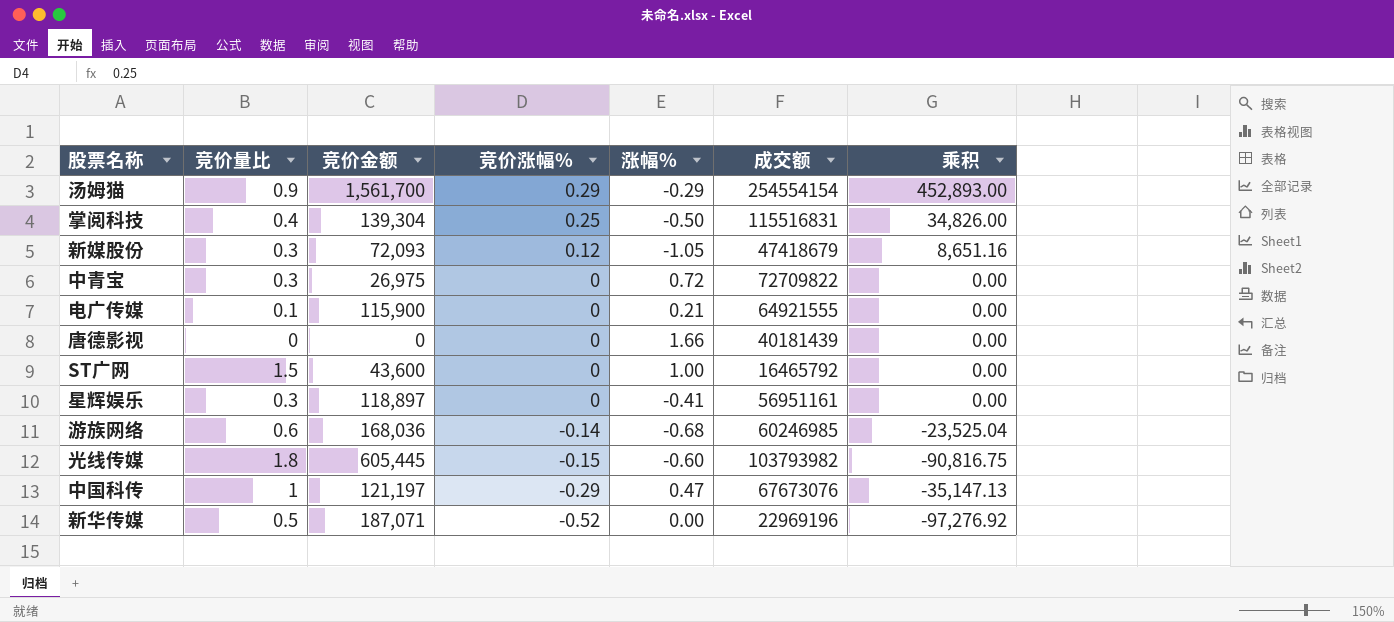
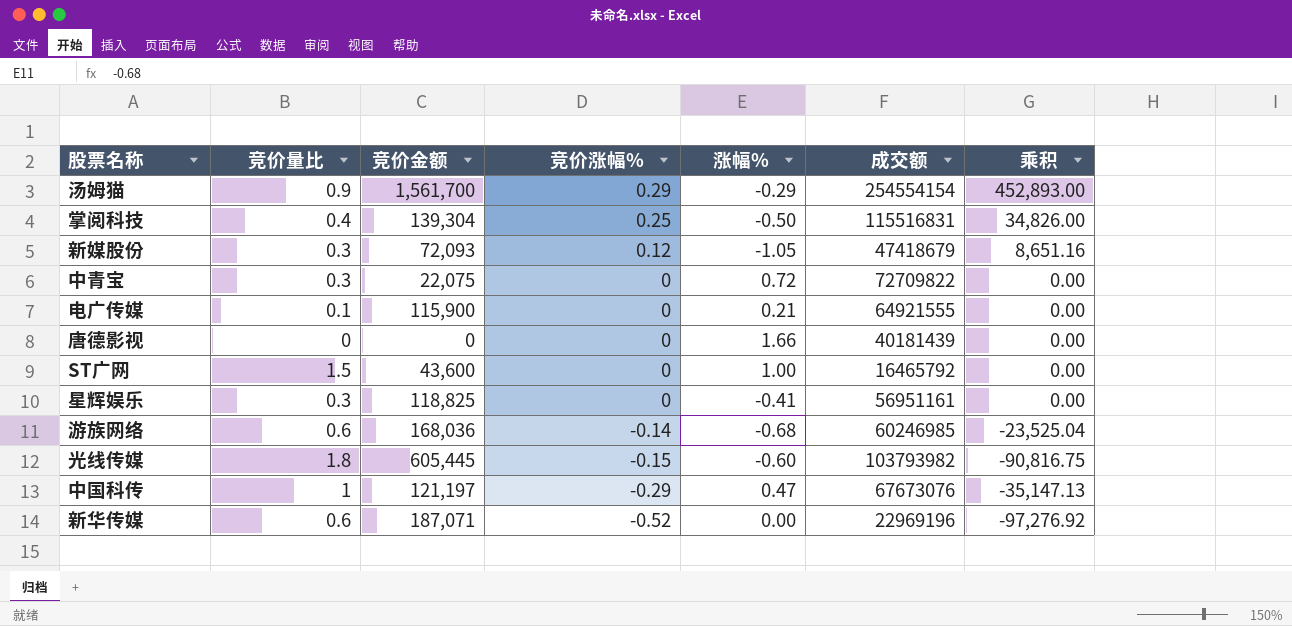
中青宝 | 竞价金额: 26,975 -> 22,075
星辉娱乐 | 竞价金额: 118,897 -> 118,825
新华传媒 | 竞价量比: 0.5 -> 0.6

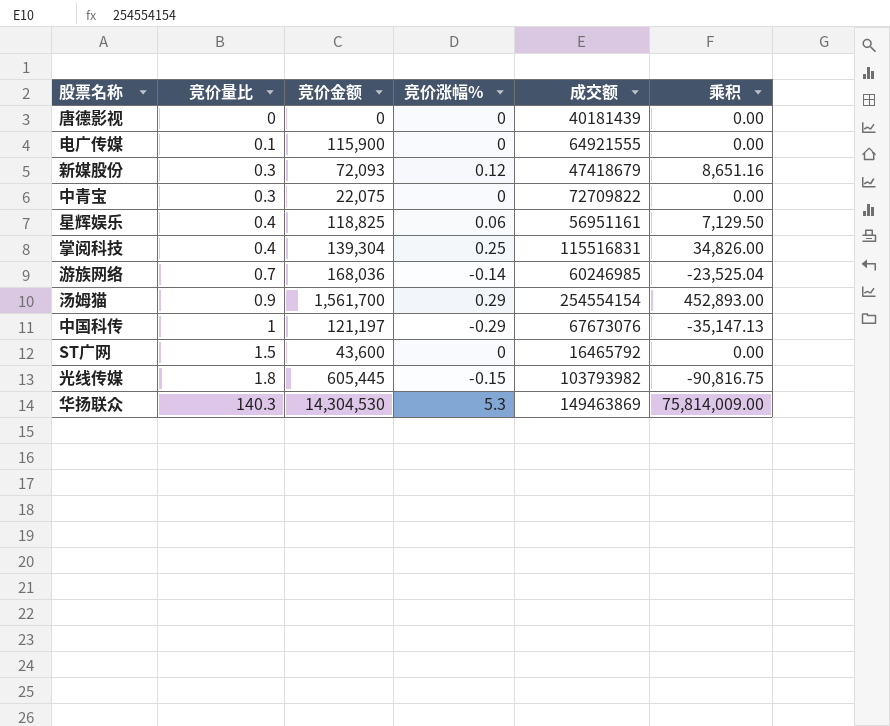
row order: 竞价涨幅% descending -> 竞价量比 ascending
column 涨幅% | position: 5 -> none
row 新华传媒: 0.6 | 187,071 | -0.52 | 0.00 | 22969196 | -97,276.92 -> none
星辉娱乐 | 竞价量比: 0.3 -> 0.4
星辉娱乐 | 竞价涨幅%: 0 -> 0.06
星辉娱乐 | 乘积: 0.00 -> 7,129.50
游族网络 | 竞价量比: 0.6 -> 0.7
row 华扬联众: none -> 140.3 | 14,304,530 | 5.3 | 149463869 | 75,814,009.00

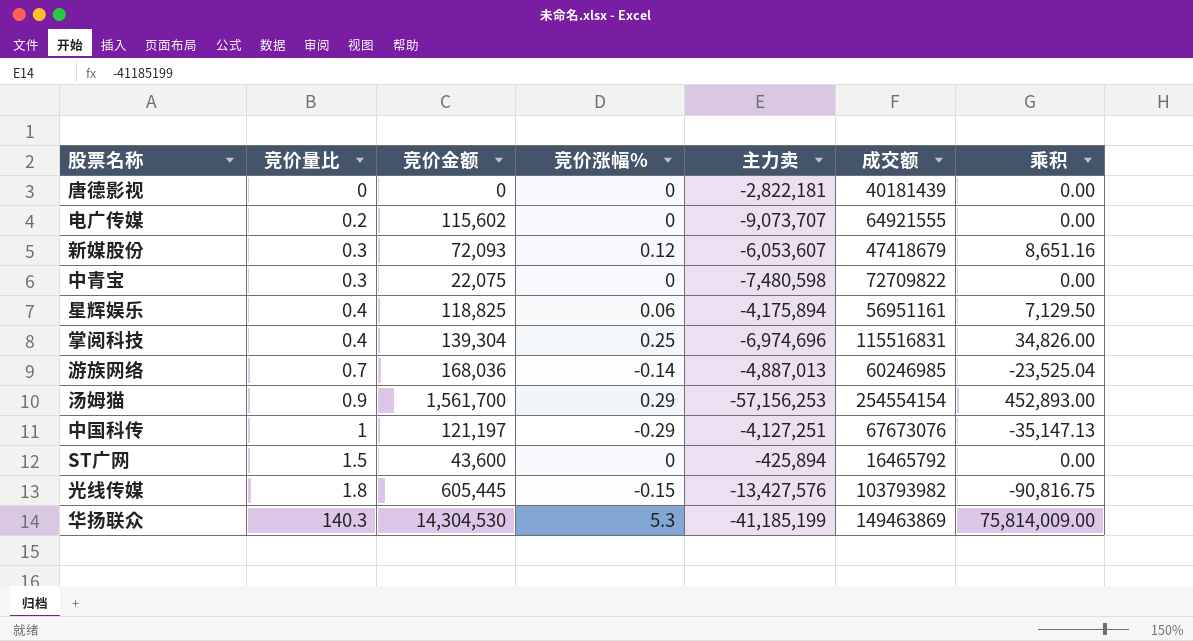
column 主力卖 | position: none -> 5
电广传媒 | 竞价量比: 0.1 -> 0.2
电广传媒 | 竞价金额: 115,900 -> 115,602

